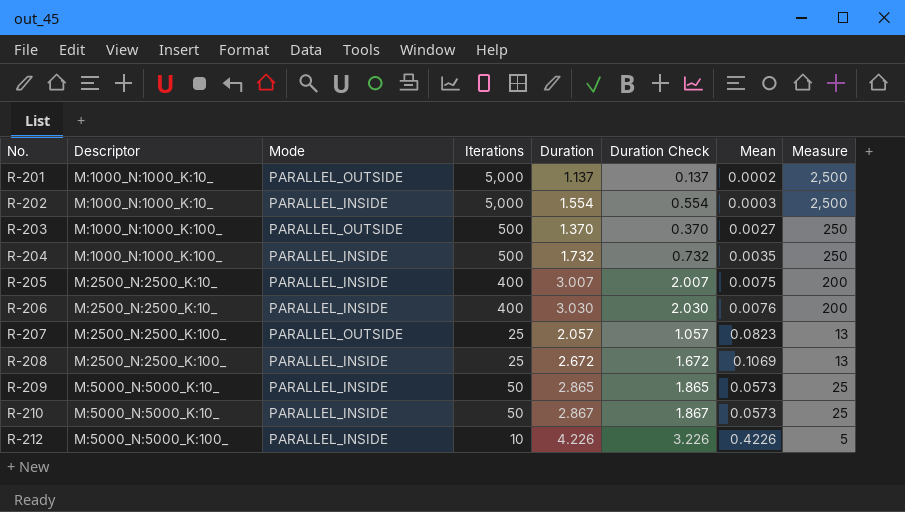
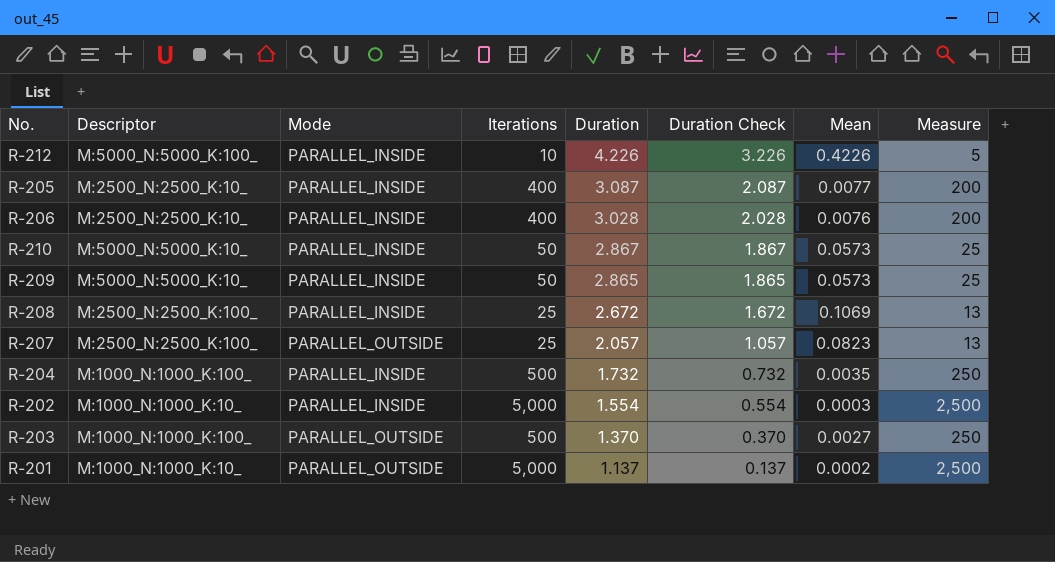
row order: No. ascending -> Duration descending
R-205 | Duration: 3.007 -> 3.087
R-205 | Duration Check: 2.007 -> 2.087
R-205 | Mean: 0.0075 -> 0.0077
R-206 | Duration: 3.030 -> 3.028
R-206 | Duration Check: 2.030 -> 2.028

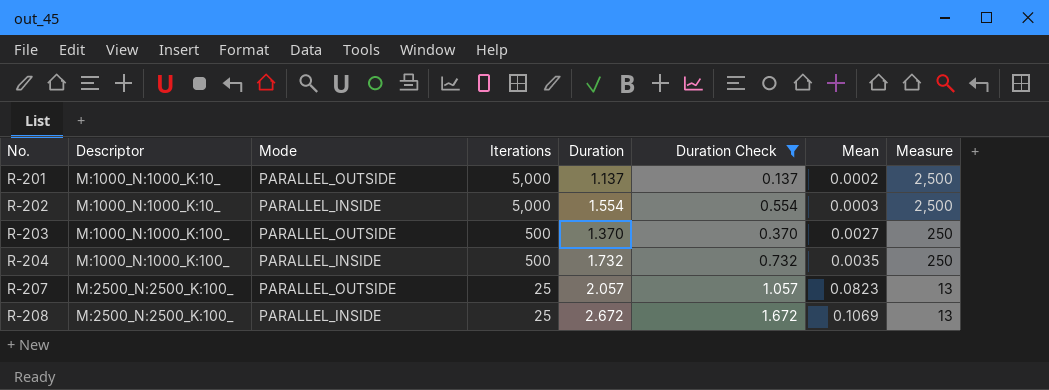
filter: none -> Duration Check <= 1.672
row order: Duration descending -> No. ascending

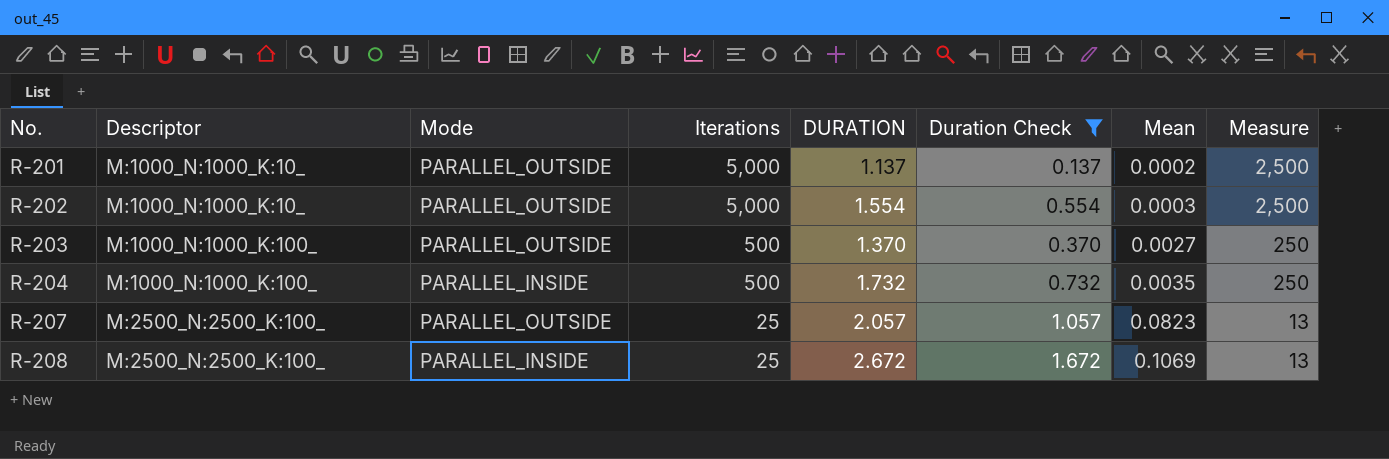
column name: Duration -> DURATION
R-202 | Mode: PARALLEL_INSIDE -> PARALLEL_OUTSIDE

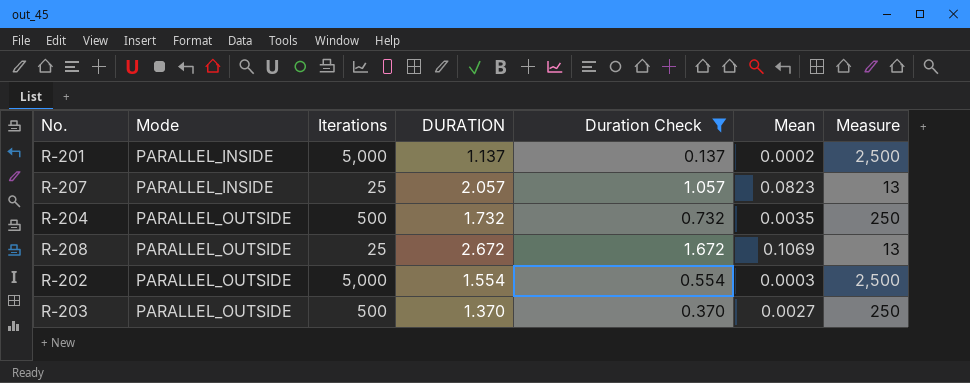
row order: No. ascending -> Mode ascending
column Descriptor | position: 2 -> none
R-201 | Mode: PARALLEL_OUTSIDE -> PARALLEL_INSIDE
R-207 | Mode: PARALLEL_OUTSIDE -> PARALLEL_INSIDE
R-204 | Mode: PARALLEL_INSIDE -> PARALLEL_OUTSIDE
R-208 | Mode: PARALLEL_INSIDE -> PARALLEL_OUTSIDE

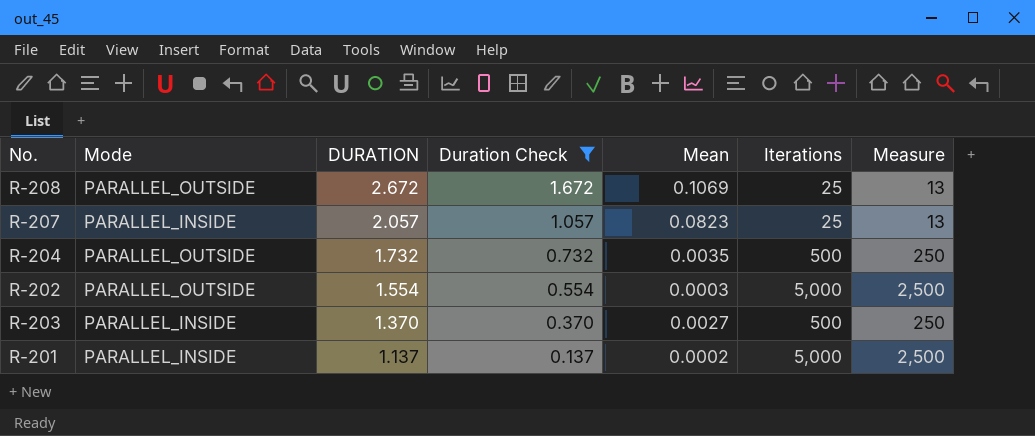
row order: Mode ascending -> DURATION descending
column Iterations | position: 3 -> 6
R-203 | Mode: PARALLEL_OUTSIDE -> PARALLEL_INSIDE

